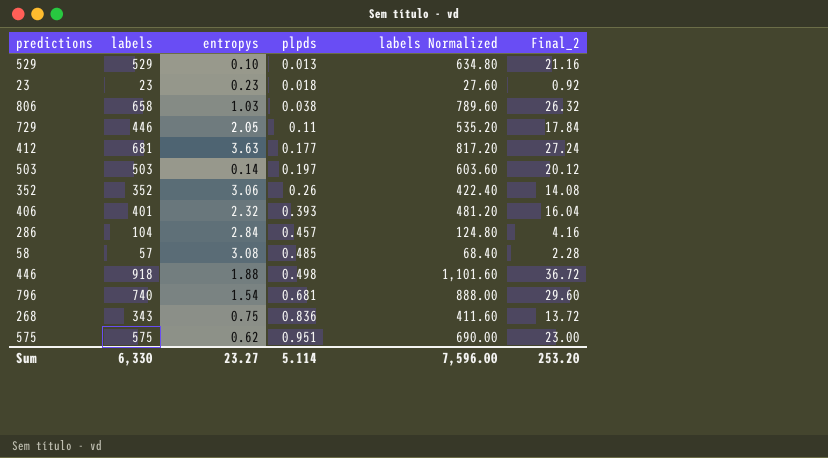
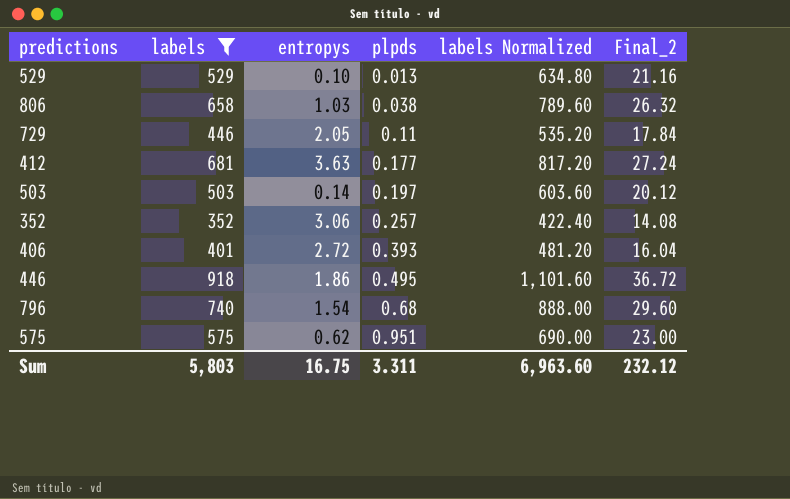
filter: none -> labels >= 352
352 | plpds: 0.26 -> 0.257
406 | entropys: 2.32 -> 2.72
446 | entropys: 1.88 -> 1.86
446 | plpds: 0.498 -> 0.495
796 | plpds: 0.681 -> 0.68
Sum | labels: 6,330 -> 5,803
Sum | entropys: 23.27 -> 16.75
Sum | plpds: 5.114 -> 3.311
Sum | labels Normalized: 7,596.00 -> 6,963.60
Sum | Final_2: 253.20 -> 232.12

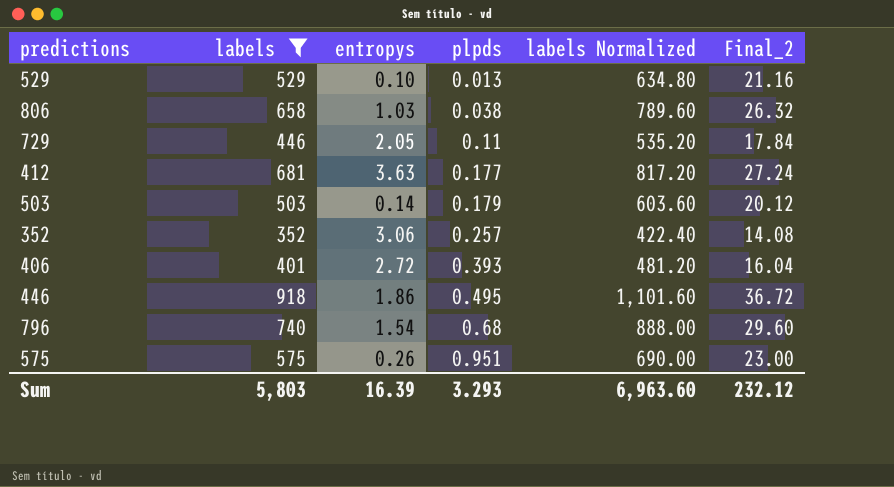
503 | plpds: 0.197 -> 0.179
575 | entropys: 0.62 -> 0.26
Sum | entropys: 16.75 -> 16.39
Sum | plpds: 3.311 -> 3.293

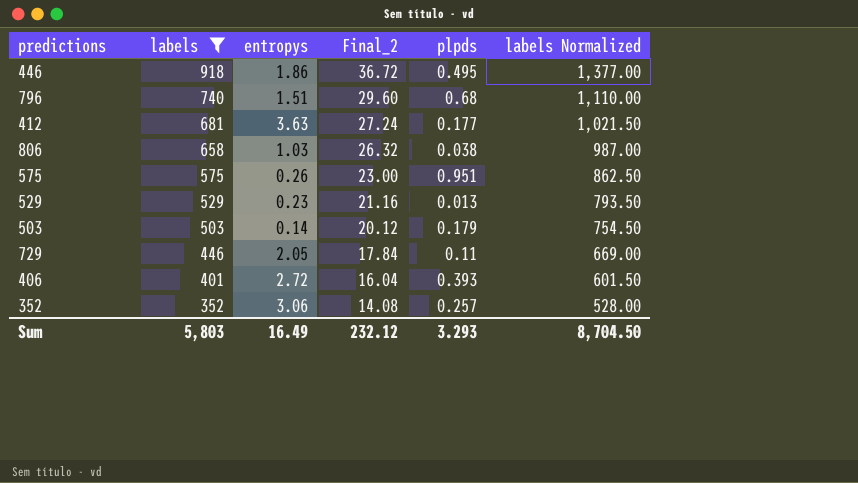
row order: plpds ascending -> labels descending
column Final_2 | position: 6 -> 4
column labels Normalized | formula: [labels] * 1.2 -> [labels] * 1.5
796 | entropys: 1.54 -> 1.51
529 | entropys: 0.10 -> 0.23
Sum | entropys: 16.39 -> 16.49
Sum | labels Normalized: 6,963.60 -> 8,704.50

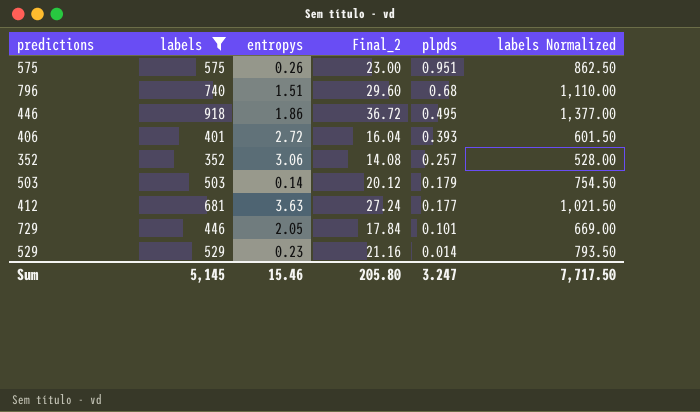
row order: labels descending -> plpds descending
row 806: 658 | 1.03 | 26.32 | 0.038 | 987.00 -> none
729 | plpds: 0.11 -> 0.101
529 | plpds: 0.013 -> 0.014
Sum | labels: 5,803 -> 5,145
Sum | entropys: 16.49 -> 15.46
Sum | Final_2: 232.12 -> 205.80
Sum | plpds: 3.293 -> 3.247
Sum | labels Normalized: 8,704.50 -> 7,717.50

